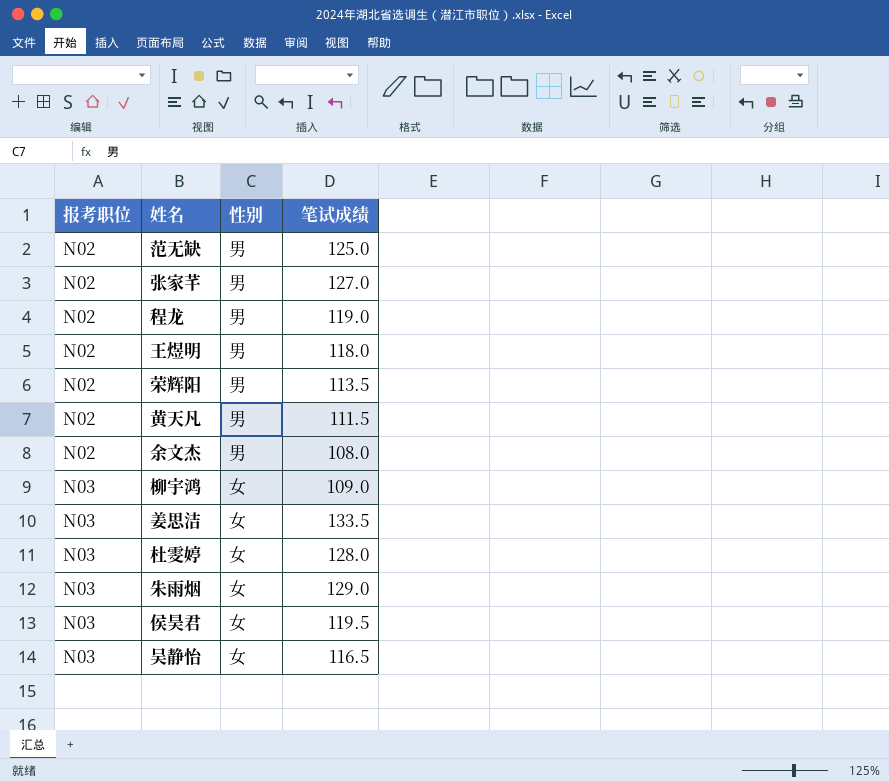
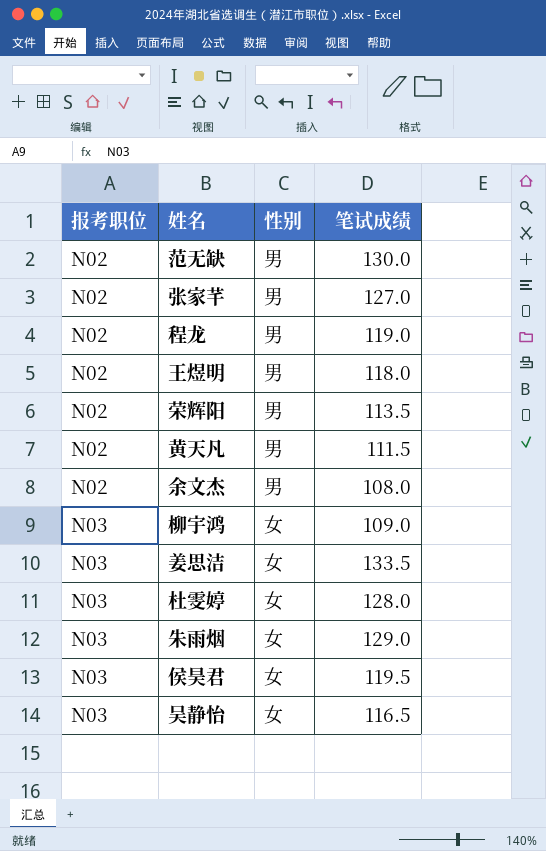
范无缺 | 笔试成绩: 125.0 -> 130.0

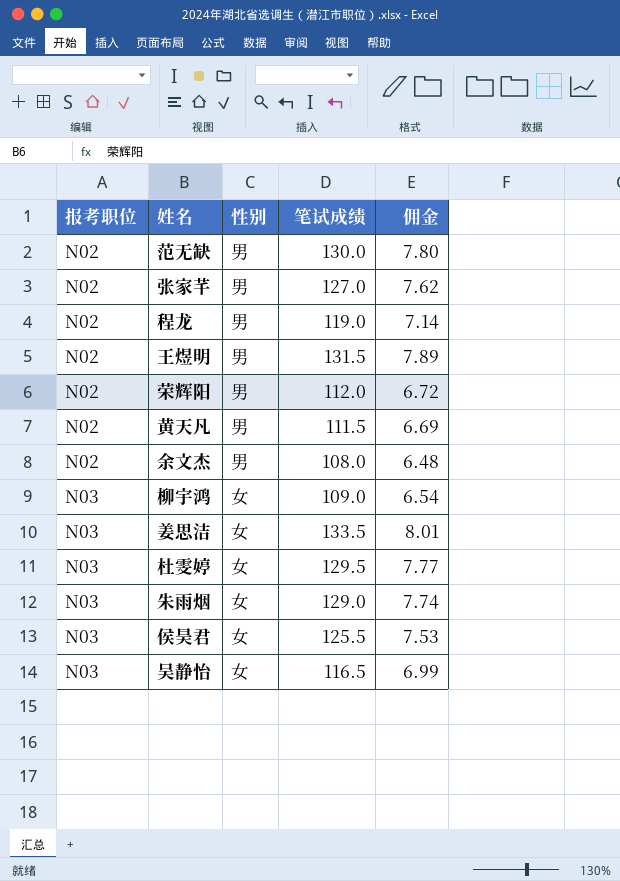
column 佣金 | formula: none -> [笔试成绩] * 0.06
王煜明 | 笔试成绩: 118.0 -> 131.5
荣辉阳 | 笔试成绩: 113.5 -> 112.0
杜雯婷 | 笔试成绩: 128.0 -> 129.5
侯昊君 | 笔试成绩: 119.5 -> 125.5

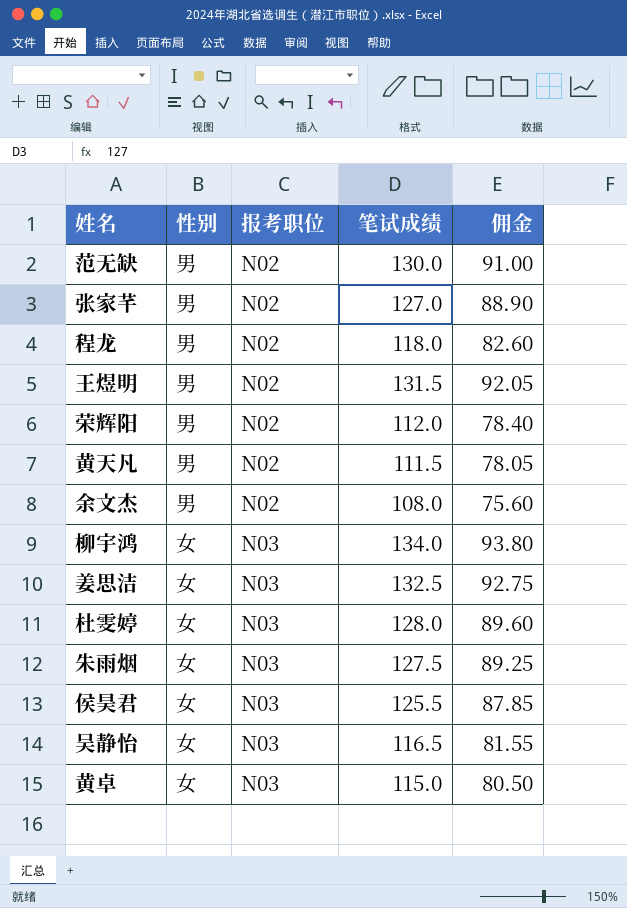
column 报考职位 | position: 1 -> 3
column 佣金 | formula: [笔试成绩] * 0.06 -> [笔试成绩] * 0.7
程龙 | 笔试成绩: 119.0 -> 118.0
柳宇鸿 | 笔试成绩: 109.0 -> 134.0
姜思洁 | 笔试成绩: 133.5 -> 132.5
杜雯婷 | 笔试成绩: 129.5 -> 128.0
朱雨烟 | 笔试成绩: 129.0 -> 127.5
row 黄卓: none -> 女 | N03 | 115.0 | 80.50

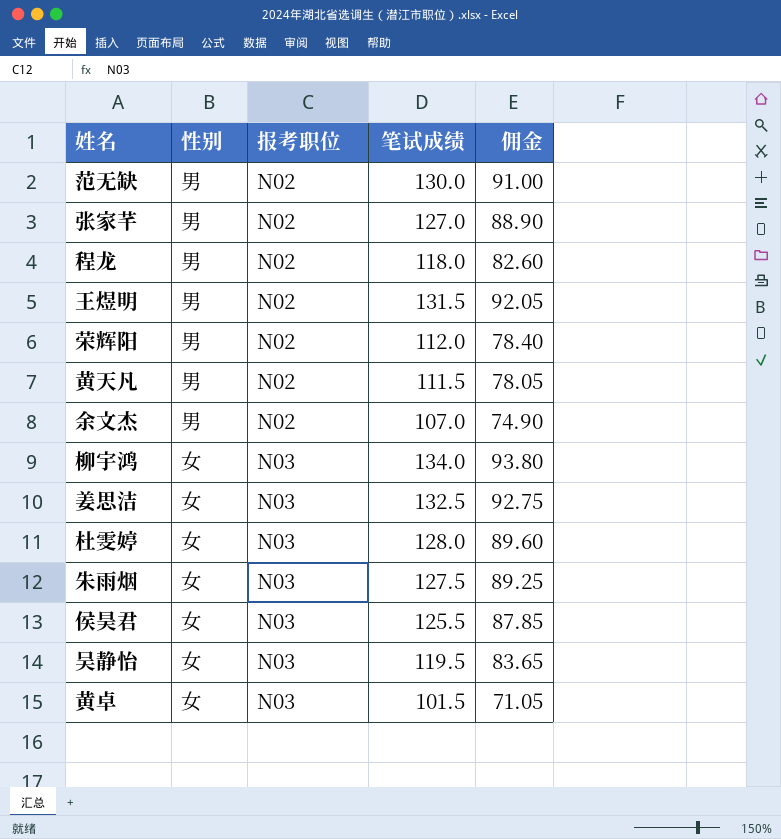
余文杰 | 笔试成绩: 108.0 -> 107.0
余文杰 | 佣金: 75.60 -> 74.90
吴静怡 | 笔试成绩: 116.5 -> 119.5
吴静怡 | 佣金: 81.55 -> 83.65
黄卓 | 笔试成绩: 115.0 -> 101.5
黄卓 | 佣金: 80.50 -> 71.05

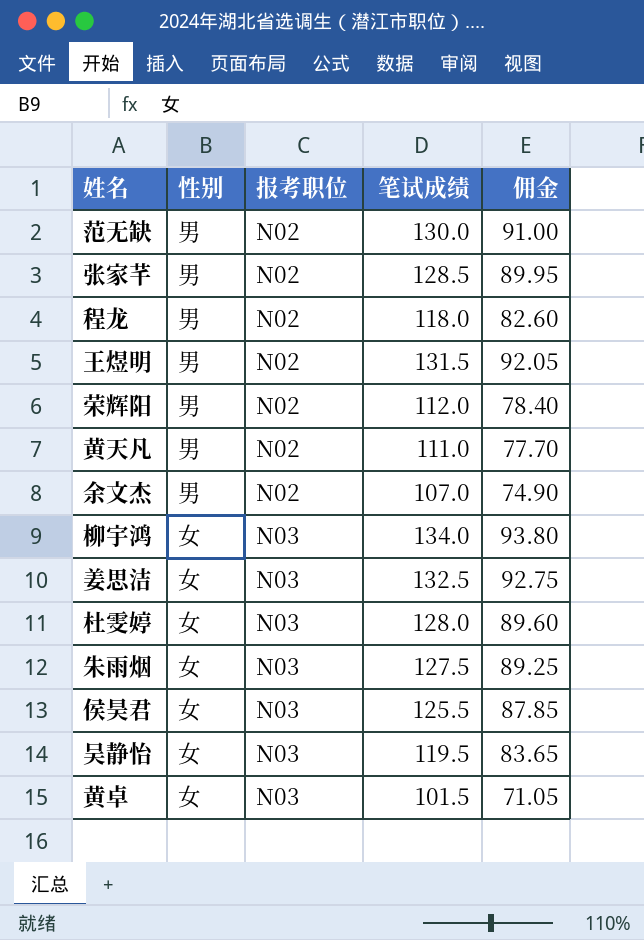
张家芊 | 笔试成绩: 127.0 -> 128.5
张家芊 | 佣金: 88.90 -> 89.95
黄天凡 | 笔试成绩: 111.5 -> 111.0
黄天凡 | 佣金: 78.05 -> 77.70

